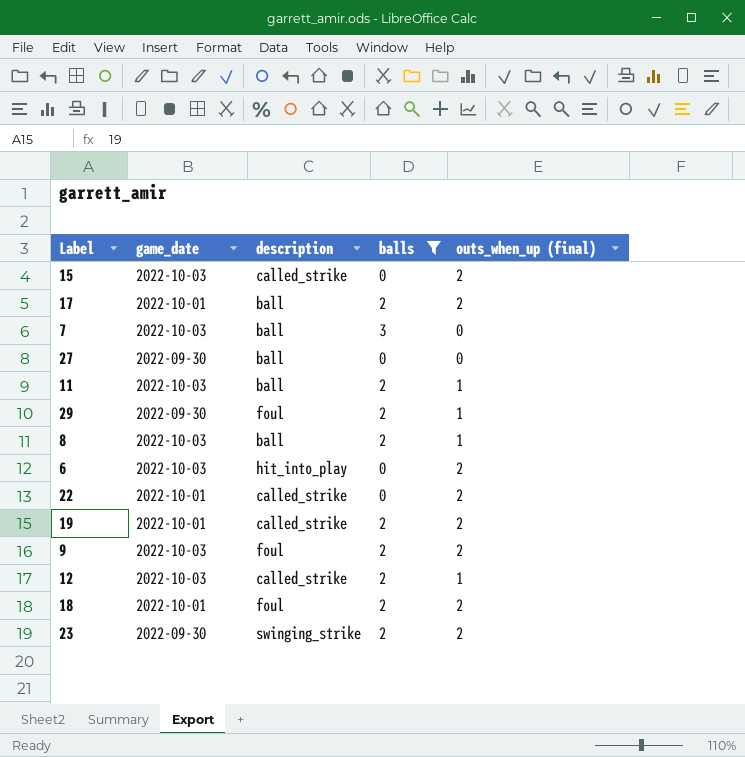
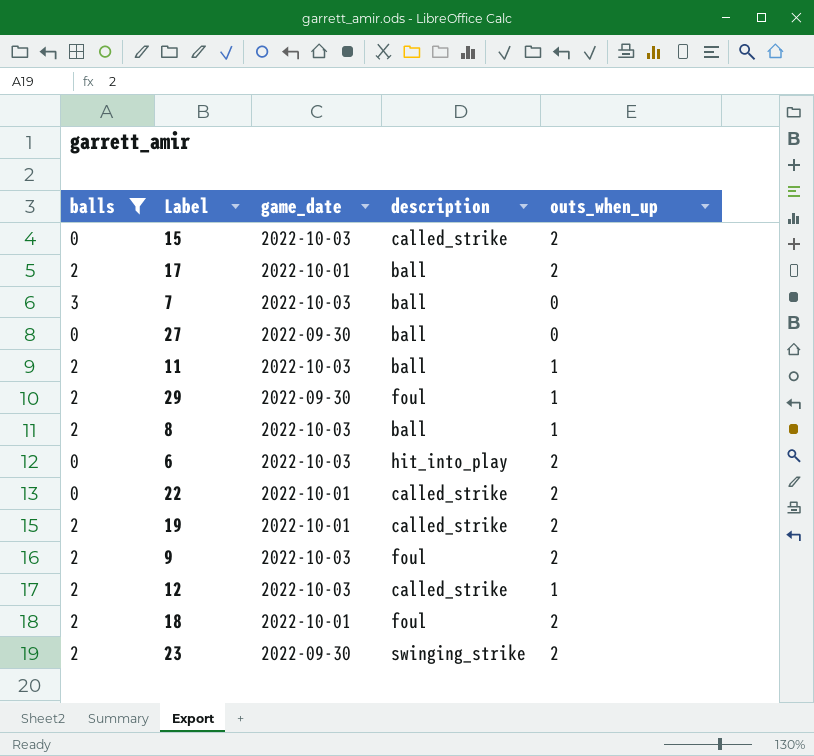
column balls | position: 4 -> 1
column name: outs_when_up (final) -> outs_when_up

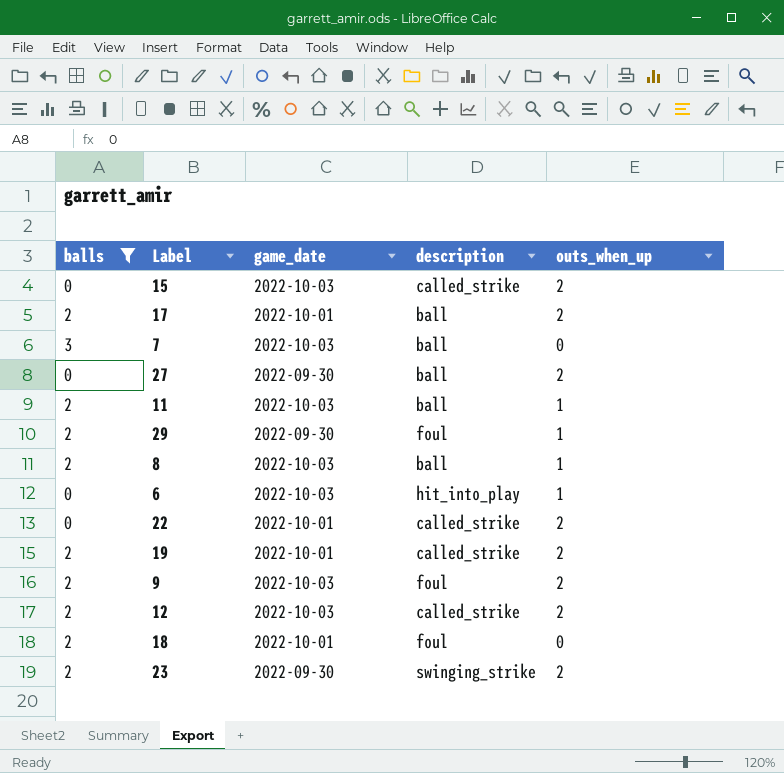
27 | outs_when_up: 0 -> 2
6 | outs_when_up: 2 -> 1
12 | outs_when_up: 1 -> 2
18 | outs_when_up: 2 -> 0

